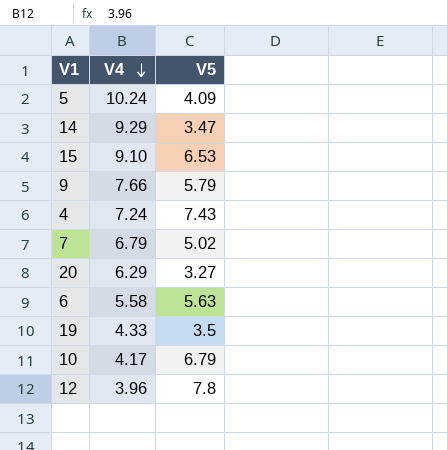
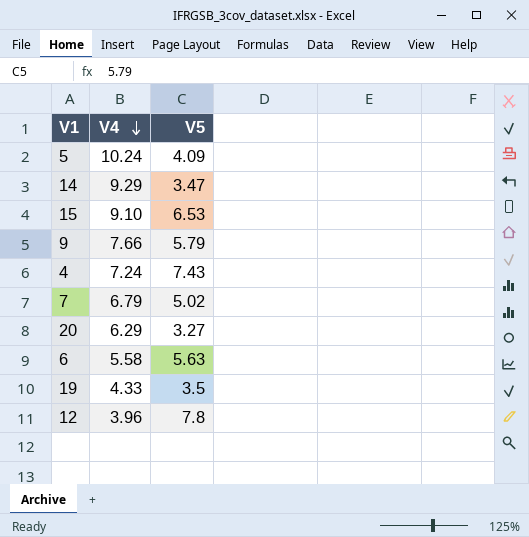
row 10: 4.17 | 6.79 -> none

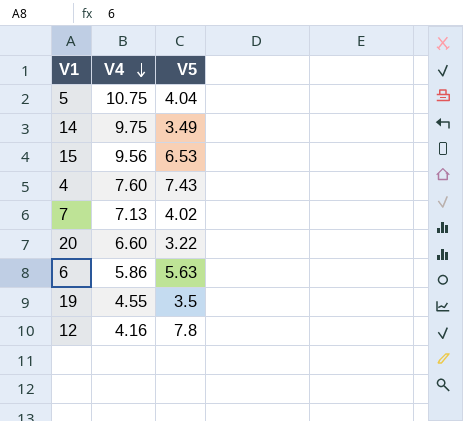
row 9: 7.66 | 5.79 -> none
5 | V4: 10.24 -> 10.75
5 | V5: 4.09 -> 4.04
14 | V4: 9.29 -> 9.75
14 | V5: 3.47 -> 3.49
15 | V4: 9.10 -> 9.56
4 | V4: 7.24 -> 7.60
7 | V4: 6.79 -> 7.13
7 | V5: 5.02 -> 4.02
20 | V4: 6.29 -> 6.60
20 | V5: 3.27 -> 3.22
6 | V4: 5.58 -> 5.86
19 | V4: 4.33 -> 4.55
12 | V4: 3.96 -> 4.16

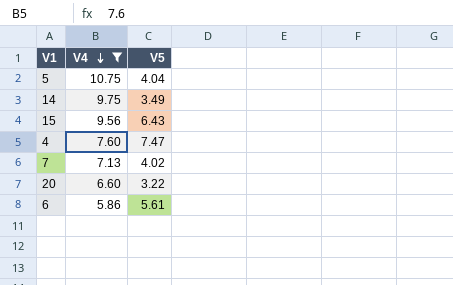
filter: none -> V4 >= 5.86
15 | V5: 6.53 -> 6.43
4 | V5: 7.43 -> 7.47
6 | V5: 5.63 -> 5.61

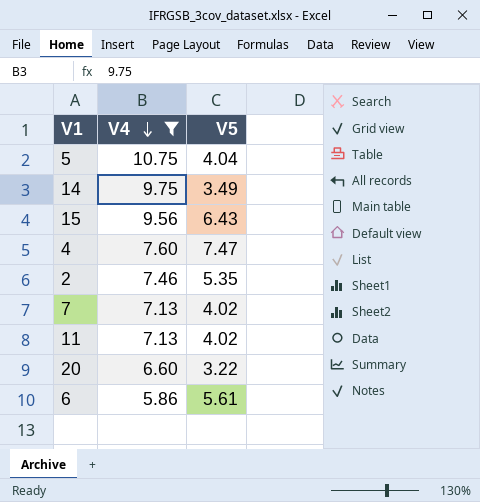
row 2: none -> 7.46 | 5.35
row 11: none -> 7.13 | 4.02

